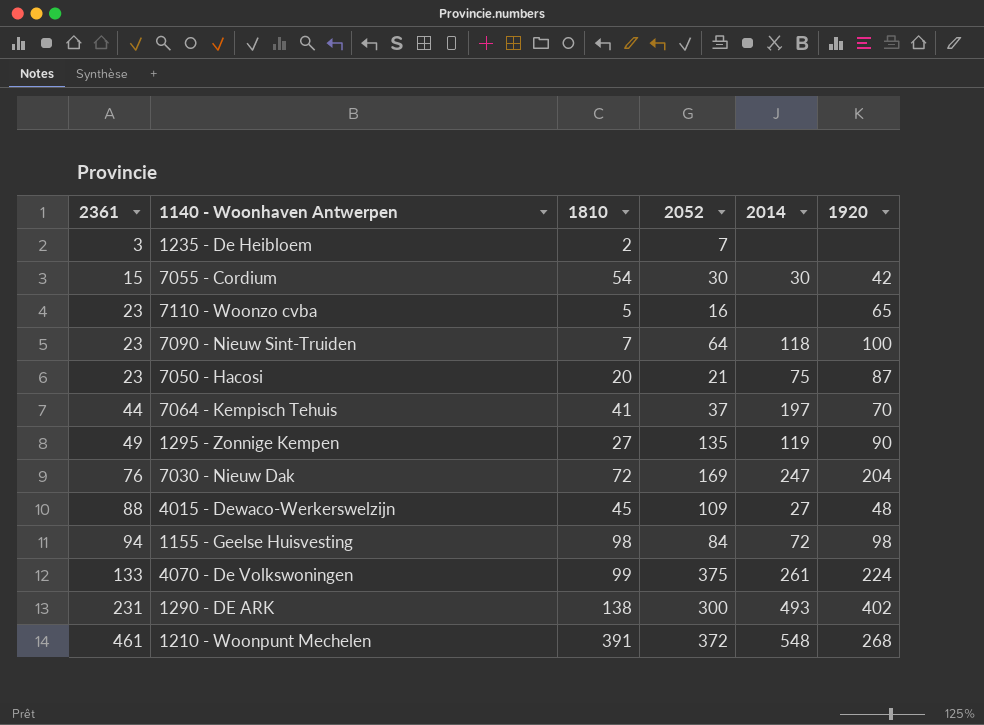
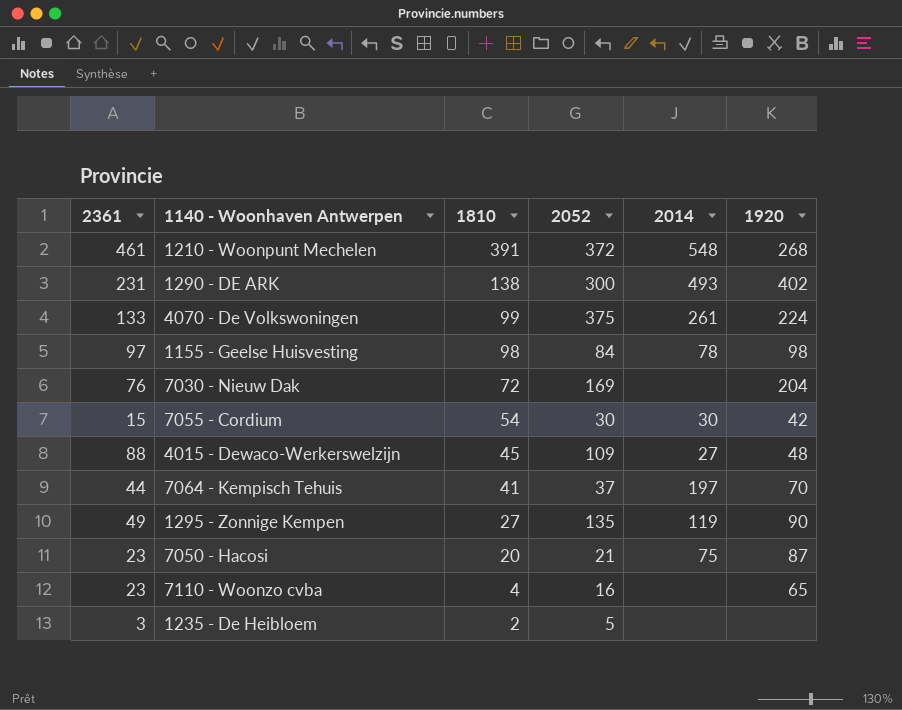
row order: 2361 ascending -> 1810 descending
row 7090 - Nieuw Sint-Truiden: 23 | 7 | 64 | 118 | 100 -> none
1155 - Geelse Huisvesting | 2361: 94 -> 97
1155 - Geelse Huisvesting | 2014: 72 -> 78
7030 - Nieuw Dak | 2014: 247 -> none
7110 - Woonzo cvba | 1810: 5 -> 4
1235 - De Heibloem | 2052: 7 -> 5

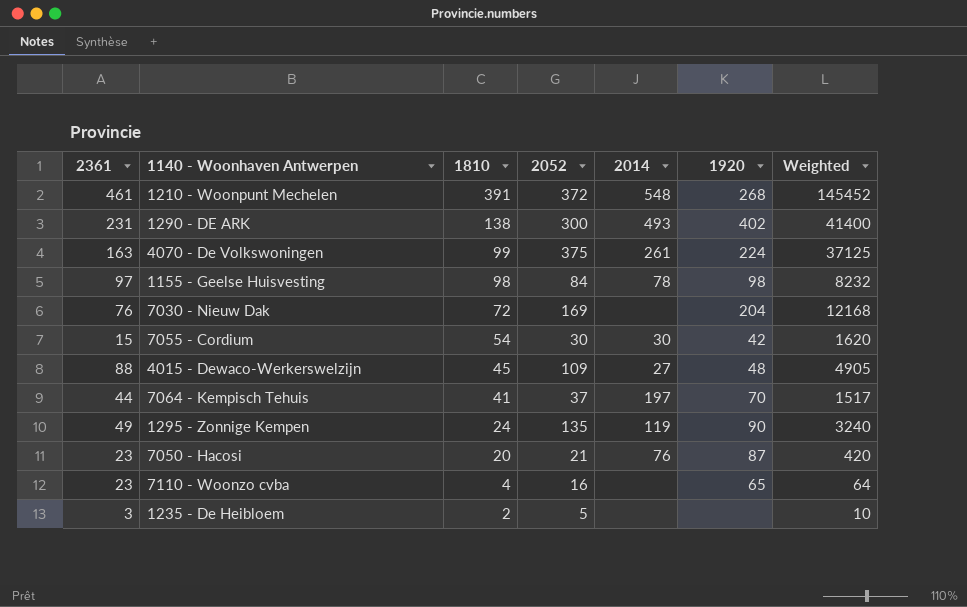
column Weighted | formula: none -> [1810] * [2052]
4070 - De Volkswoningen | 2361: 133 -> 163
1295 - Zonnige Kempen | 1810: 27 -> 24
7050 - Hacosi | 2014: 75 -> 76

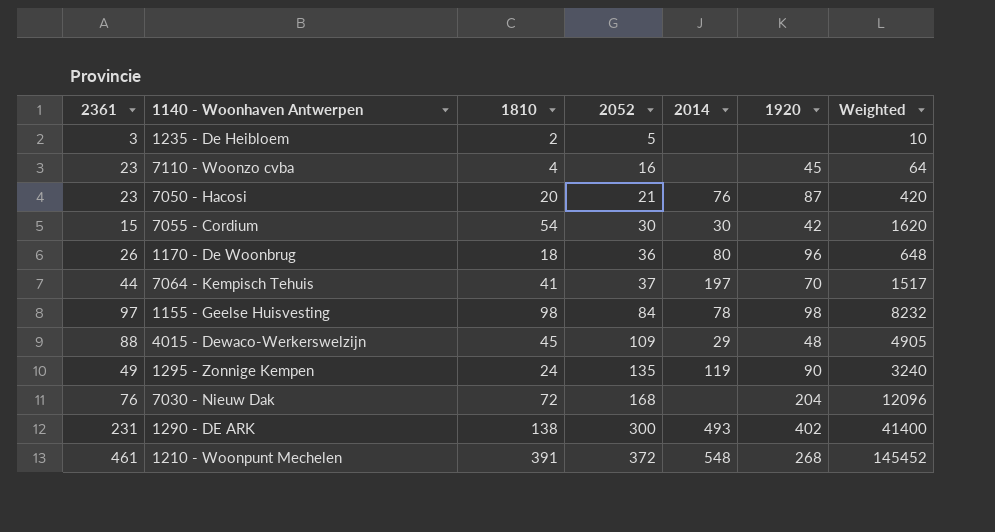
row order: 1810 descending -> 2052 ascending
row 4070 - De Volkswoningen: 163 | 99 | 375 | 261 | 224 | 37125 -> none
7110 - Woonzo cvba | 1920: 65 -> 45
row 1170 - De Woonbrug: none -> 26 | 18 | 36 | 80 | 96 | 648
4015 - Dewaco-Werkerswelzijn | 2014: 27 -> 29
7030 - Nieuw Dak | 2052: 169 -> 168
7030 - Nieuw Dak | Weighted: 12168 -> 12096

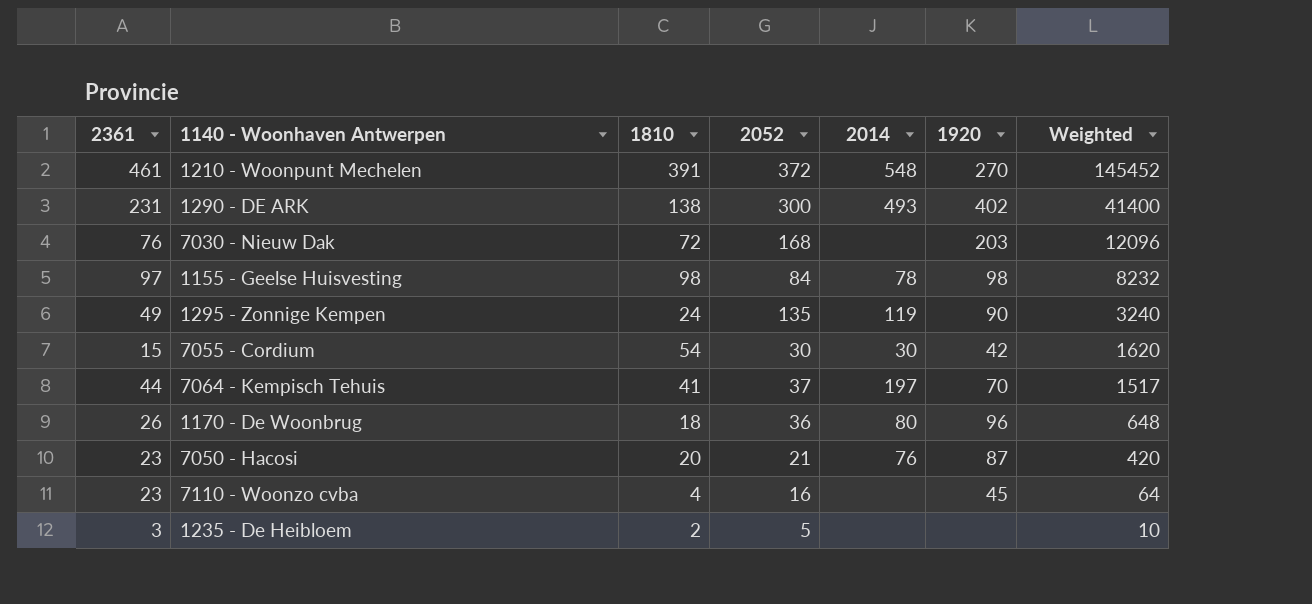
row order: 2052 ascending -> Weighted descending
row 4015 - Dewaco-Werkerswelzijn: 88 | 45 | 109 | 29 | 48 | 4905 -> none
1210 - Woonpunt Mechelen | 1920: 268 -> 270
7030 - Nieuw Dak | 1920: 204 -> 203

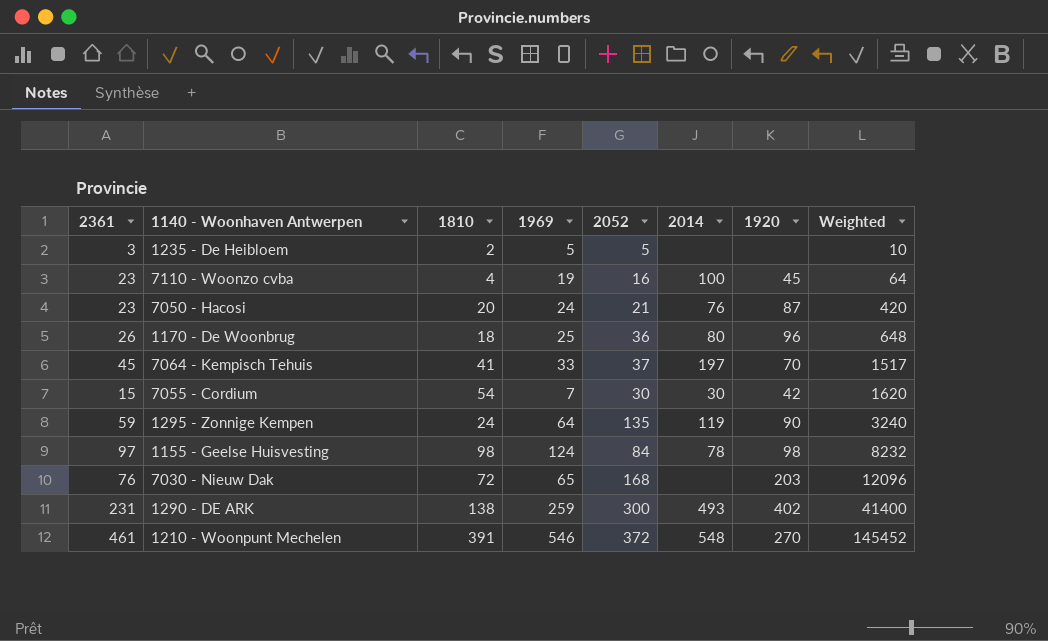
row order: Weighted descending -> Weighted ascending
column 1969 | position: none -> 4
7110 - Woonzo cvba | 2014: none -> 100
7064 - Kempisch Tehuis | 2361: 44 -> 45
1295 - Zonnige Kempen | 2361: 49 -> 59

